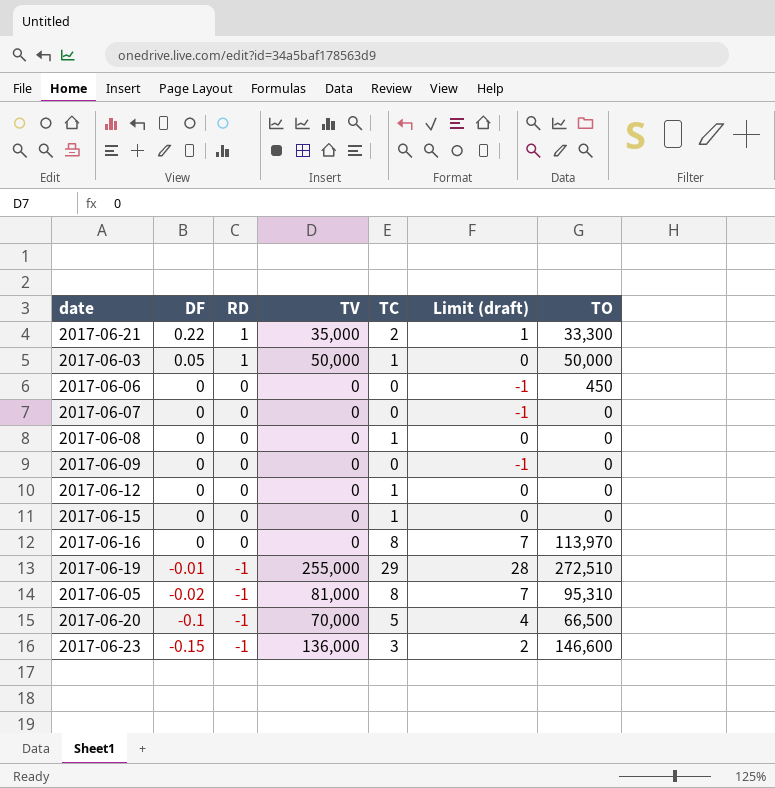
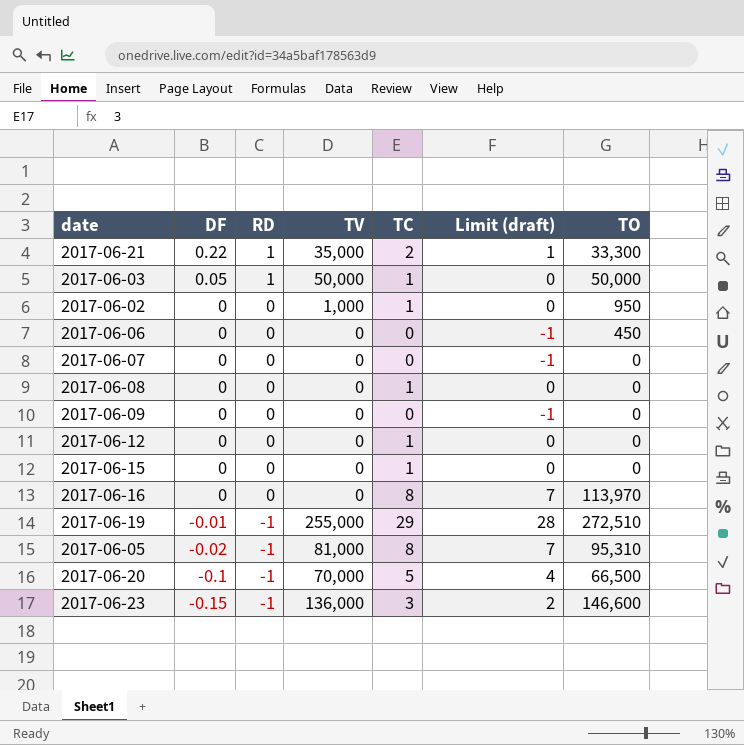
row 2017-06-02: none -> 0 | 0 | 1,000 | 1 | 0 | 950

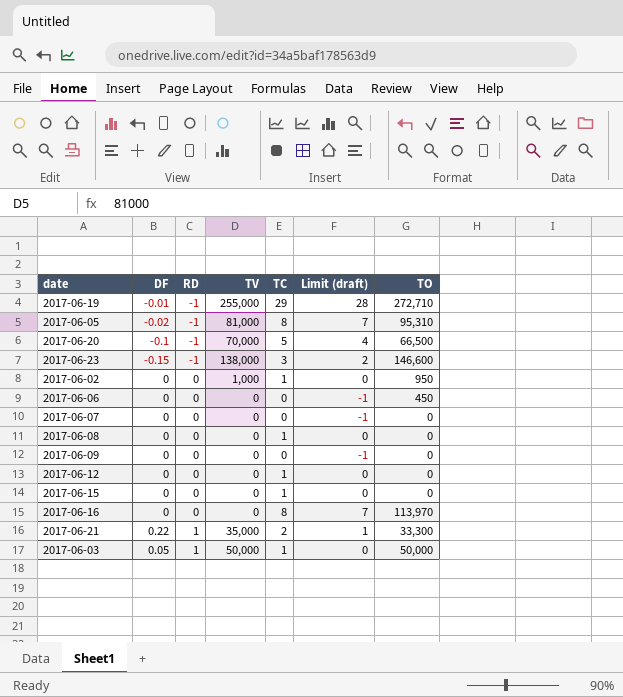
row order: DF descending -> RD ascending
2017-06-19 | TO: 272,510 -> 272,710
2017-06-23 | TV: 136,000 -> 138,000

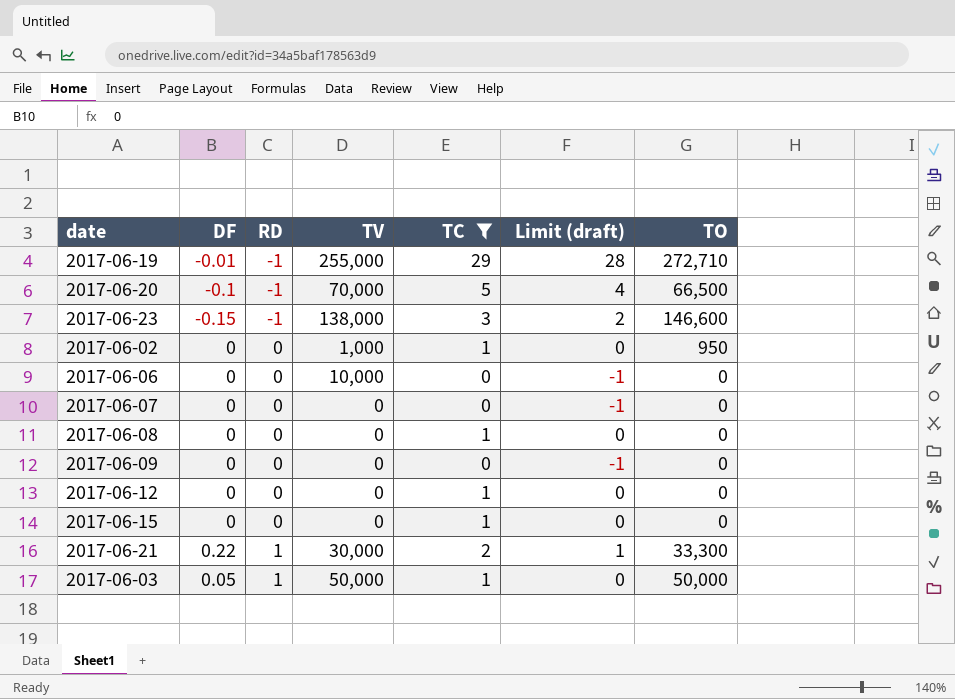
filter: none -> TC != 8
2017-06-06 | TV: 0 -> 10,000
2017-06-06 | TO: 450 -> 0
2017-06-21 | TV: 35,000 -> 30,000

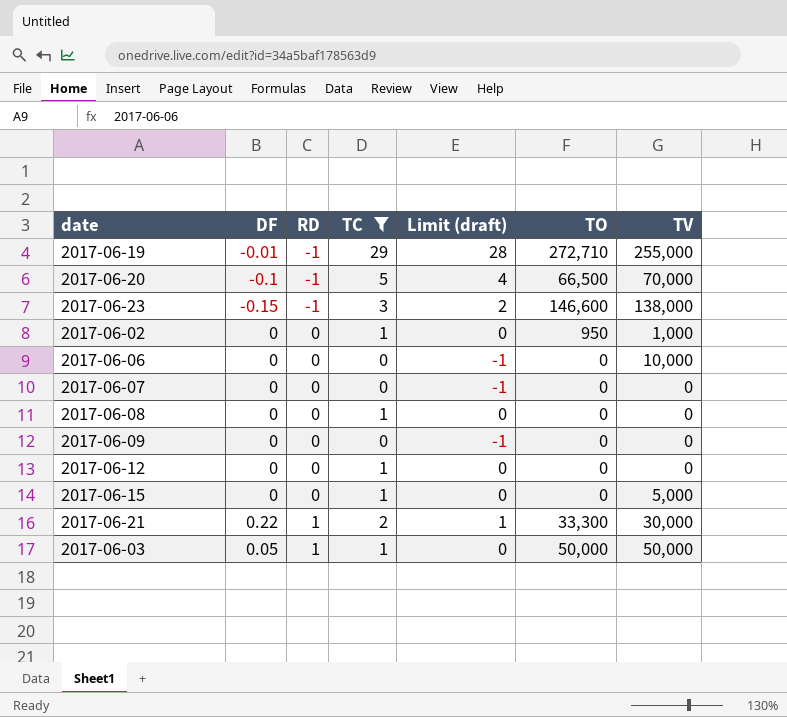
column TV | position: 4 -> 7
2017-06-15 | TV: 0 -> 5,000

